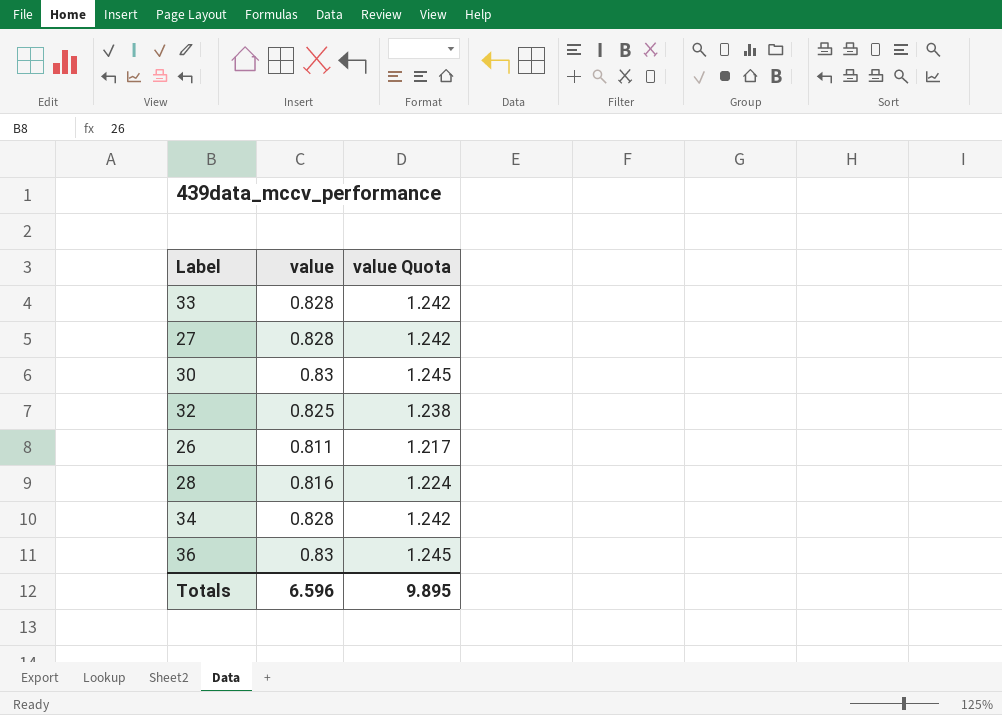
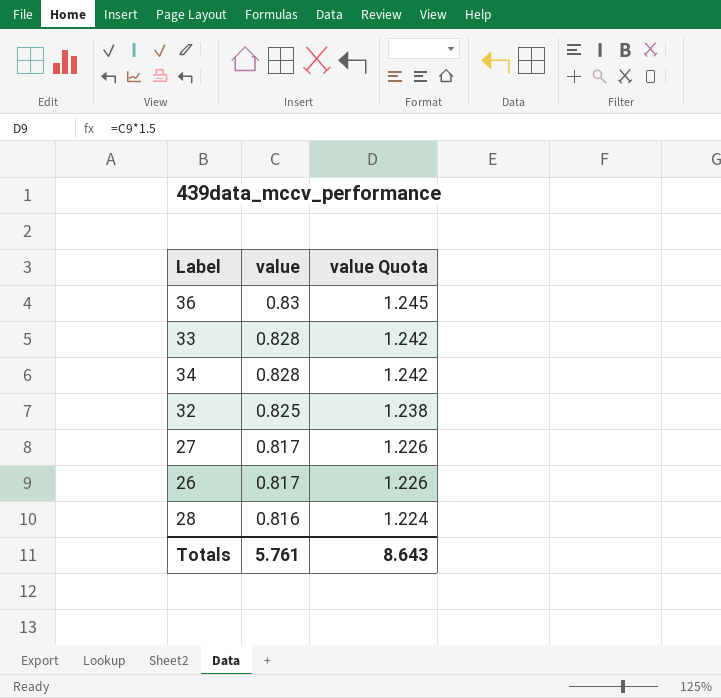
row order: none -> value descending
row 30: 0.83 | 1.245 -> none
27 | value: 0.828 -> 0.817
27 | value Quota: 1.242 -> 1.226
26 | value: 0.811 -> 0.817
26 | value Quota: 1.217 -> 1.226
Totals | value: 6.596 -> 5.761
Totals | value Quota: 9.895 -> 8.643

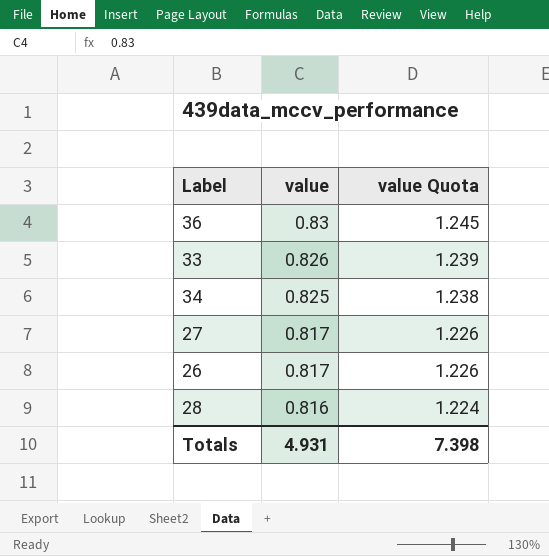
row 32: 0.825 | 1.238 -> none
33 | value: 0.828 -> 0.826
33 | value Quota: 1.242 -> 1.239
34 | value: 0.828 -> 0.825
34 | value Quota: 1.242 -> 1.238
Totals | value: 5.761 -> 4.931
Totals | value Quota: 8.643 -> 7.398

